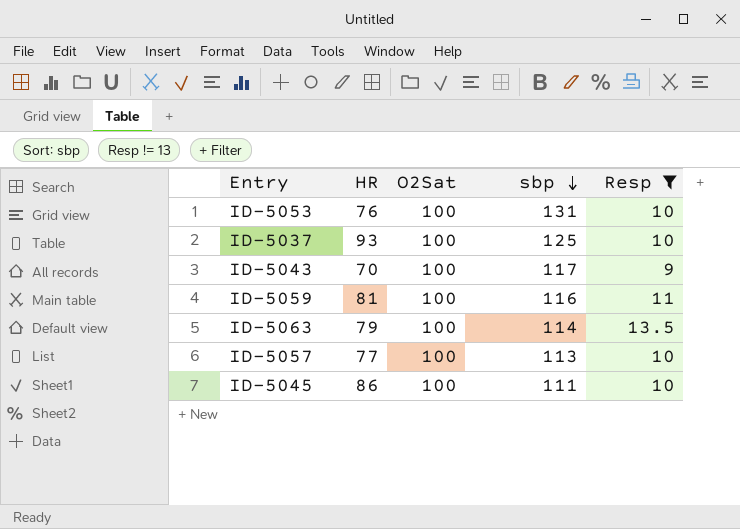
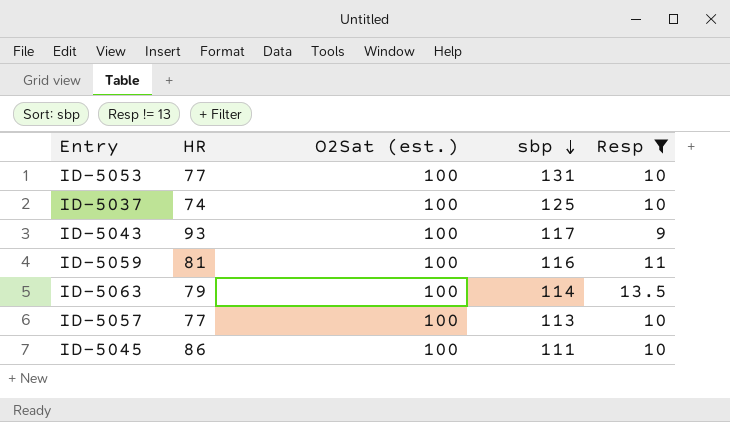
column name: O2Sat -> O2Sat (est.)
ID-5053 | HR: 76 -> 77
ID-5037 | HR: 93 -> 74
ID-5043 | HR: 70 -> 93

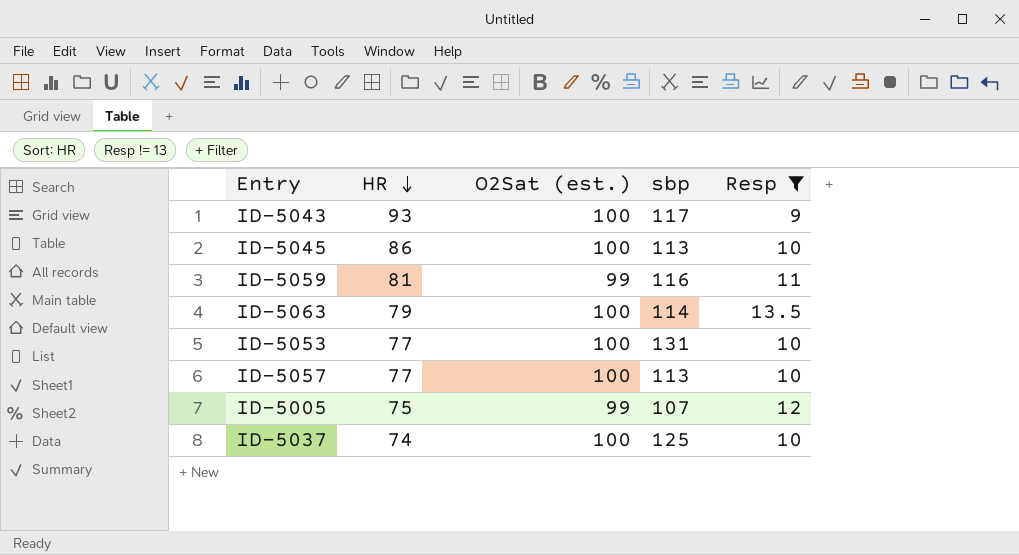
row order: sbp descending -> HR descending
ID-5045 | sbp: 111 -> 113
ID-5059 | O2Sat (est.): 100 -> 99
row ID-5005: none -> 75 | 99 | 107 | 12

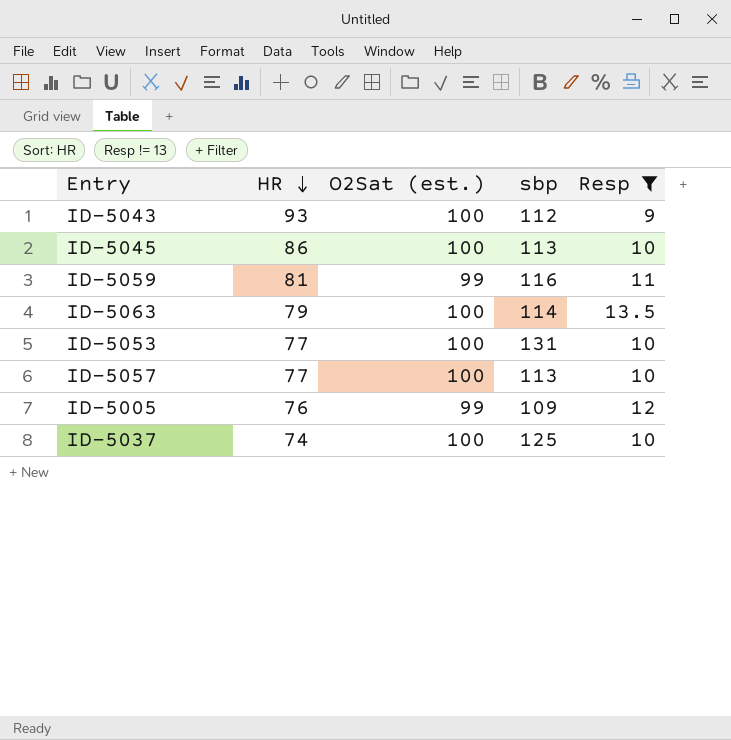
ID-5043 | sbp: 117 -> 112
ID-5005 | HR: 75 -> 76
ID-5005 | sbp: 107 -> 109

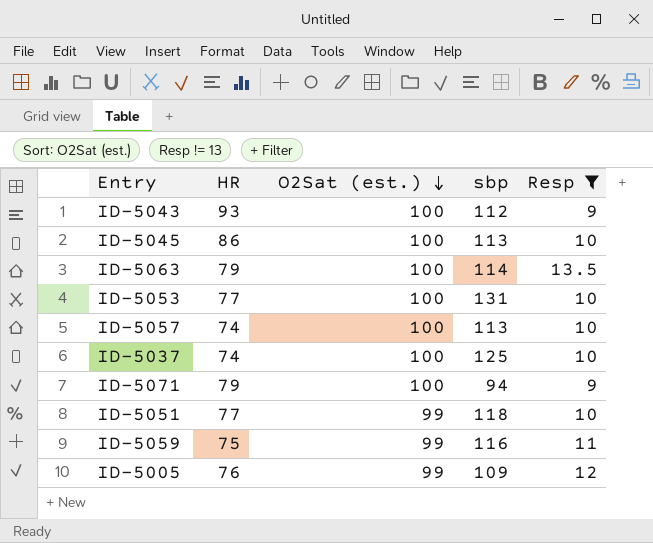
row order: HR descending -> O2Sat (est.) descending
ID-5057 | HR: 77 -> 74
row ID-5071: none -> 79 | 100 | 94 | 9
row ID-5051: none -> 77 | 99 | 118 | 10
ID-5059 | HR: 81 -> 75

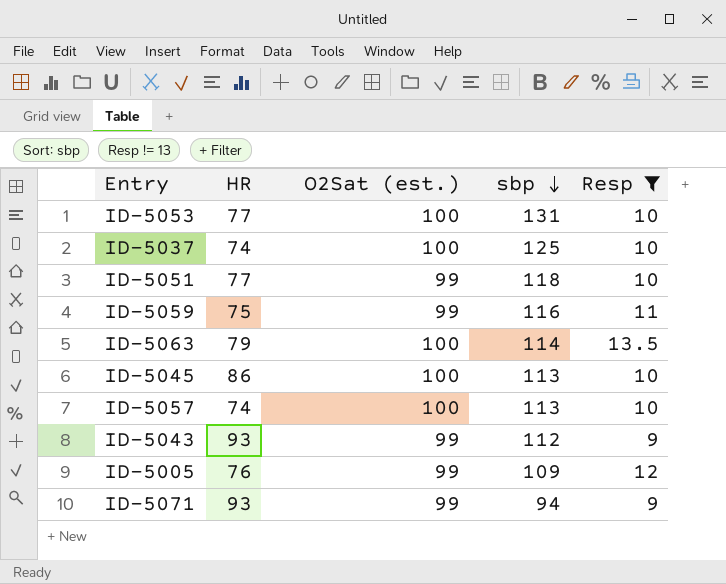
row order: O2Sat (est.) descending -> sbp descending
ID-5043 | O2Sat (est.): 100 -> 99
ID-5071 | HR: 79 -> 93
ID-5071 | O2Sat (est.): 100 -> 99

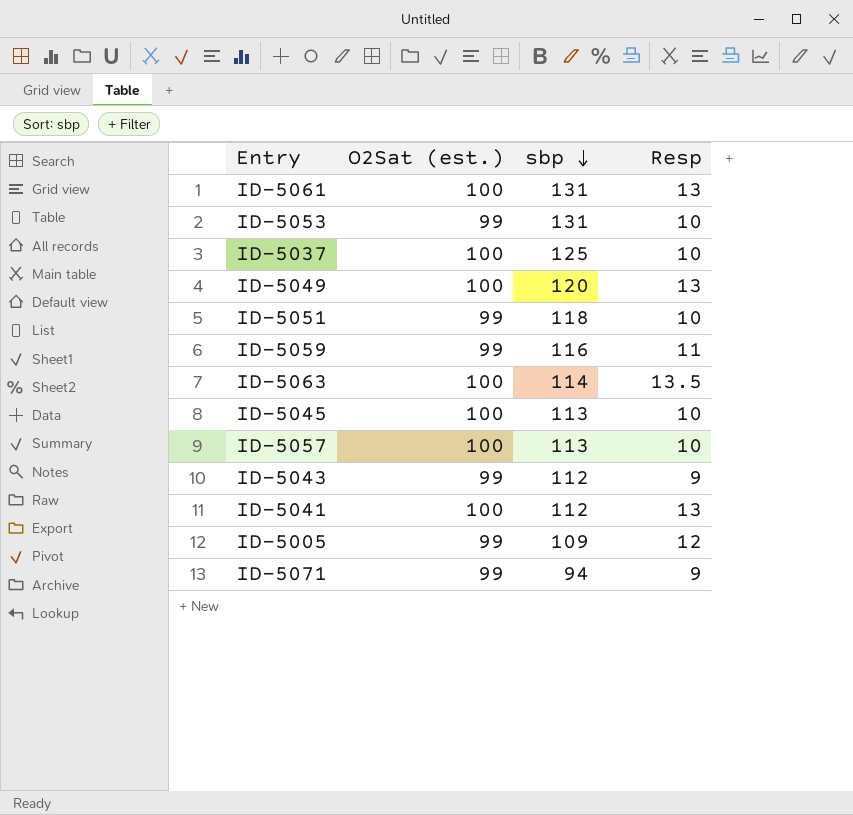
filter: Resp != 13 -> none
column HR | position: 2 -> none
ID-5053 | O2Sat (est.): 100 -> 99

